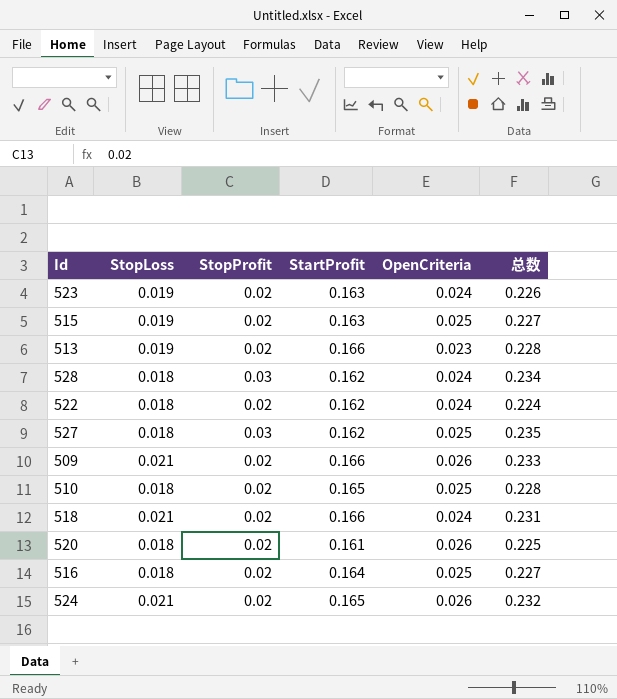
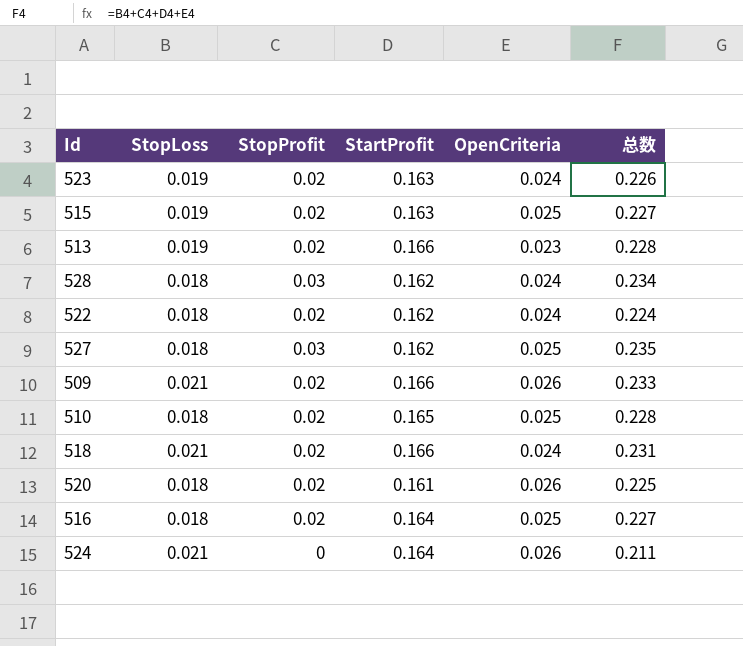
524 | StopProfit: 0.02 -> 0
524 | StartProfit: 0.165 -> 0.164
524 | 总数: 0.232 -> 0.211

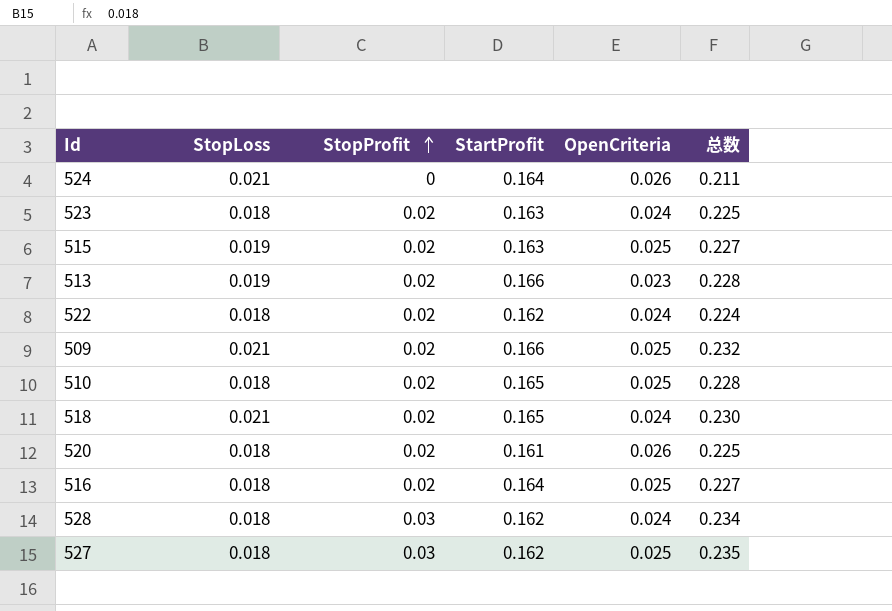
row order: none -> StopProfit ascending
523 | StopLoss: 0.019 -> 0.018
523 | 总数: 0.226 -> 0.225
509 | OpenCriteria: 0.026 -> 0.025
509 | 总数: 0.233 -> 0.232
518 | StartProfit: 0.166 -> 0.165
518 | 总数: 0.231 -> 0.230

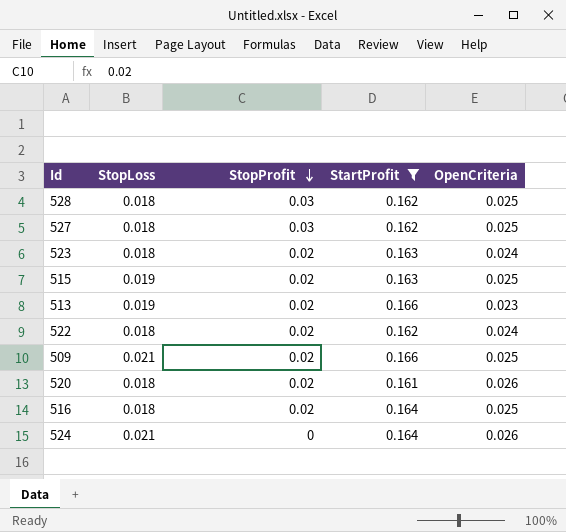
filter: none -> StartProfit != 0.165
row order: StopProfit ascending -> StopProfit descending
column 总数 | formula: [StopLoss] + [StopProfit] + [StartProfit] + [OpenCriteria] -> none
528 | OpenCriteria: 0.024 -> 0.025

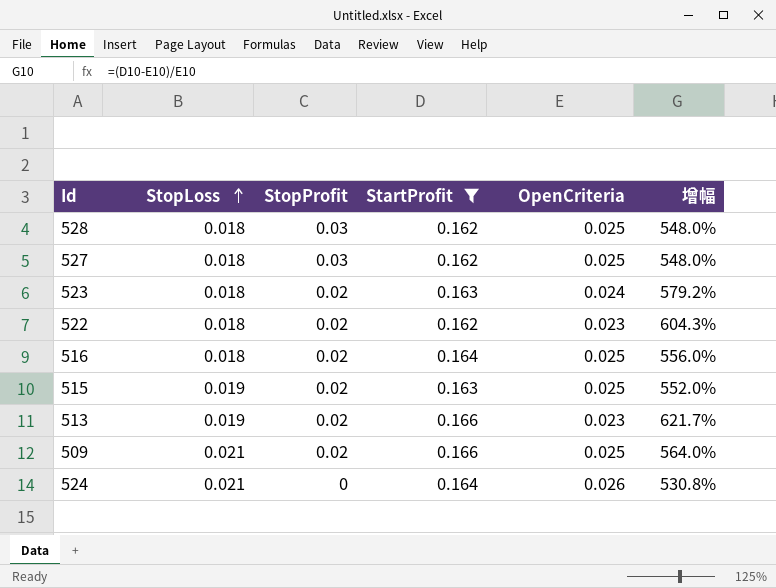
row order: StopProfit descending -> StopLoss ascending
column 增幅 | formula: none -> ([StartProfit] - [OpenCriteria]) / [OpenCriteria]
row 520: 0.018 | 0.02 | 0.161 | 0.026 -> none
522 | OpenCriteria: 0.024 -> 0.023

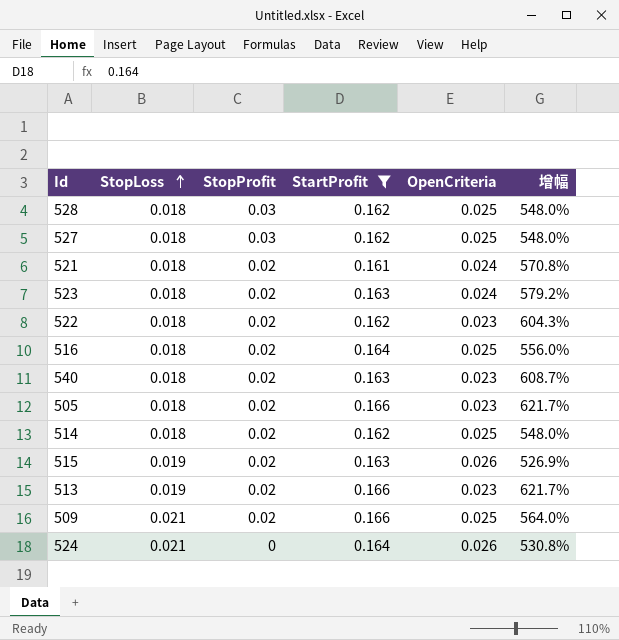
row 521: none -> 0.018 | 0.02 | 0.161 | 0.024 | 570.8%
row 540: none -> 0.018 | 0.02 | 0.163 | 0.023 | 608.7%
row 505: none -> 0.018 | 0.02 | 0.166 | 0.023 | 621.7%
row 514: none -> 0.018 | 0.02 | 0.162 | 0.025 | 548.0%
515 | OpenCriteria: 0.025 -> 0.026
515 | 增幅: 552.0% -> 526.9%

